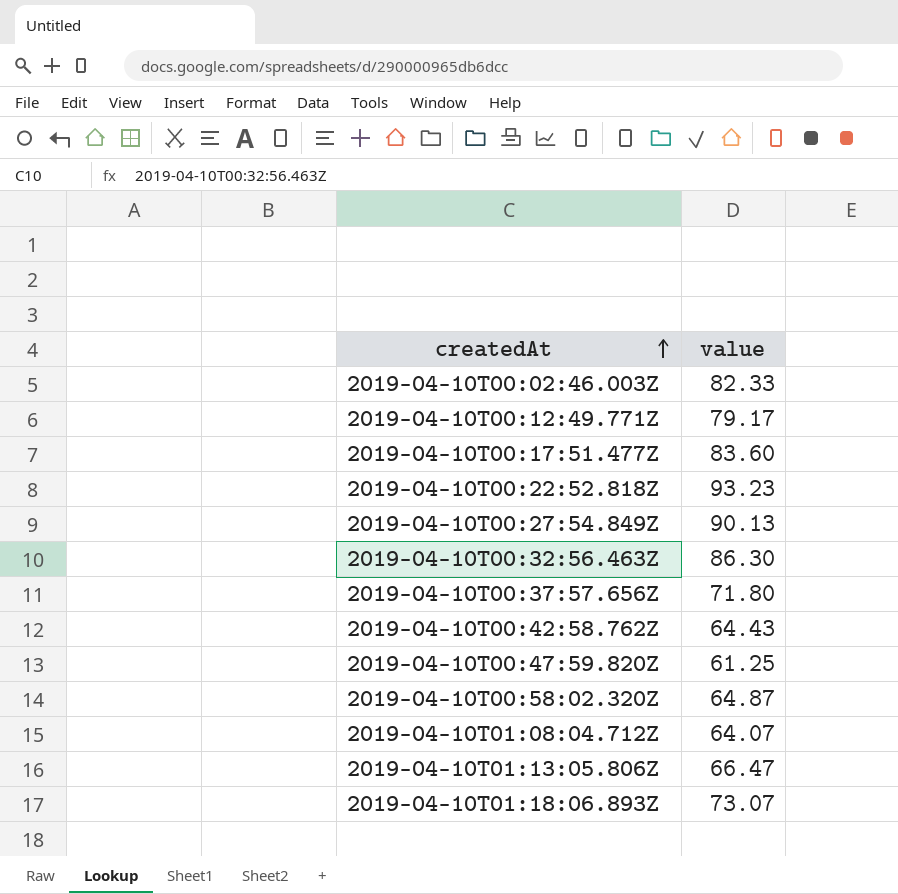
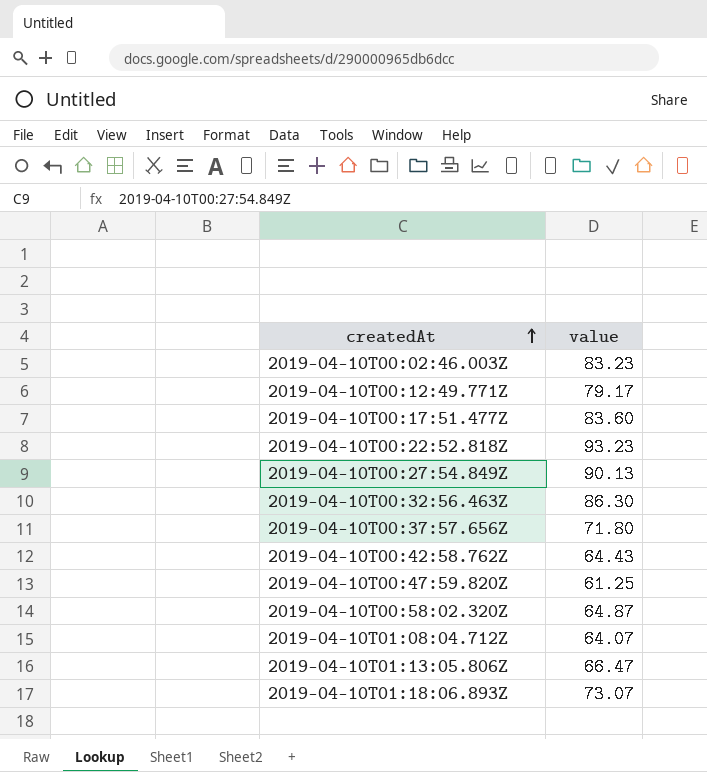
2019-04-10T00:02:46.003Z | value: 82.33 -> 83.23

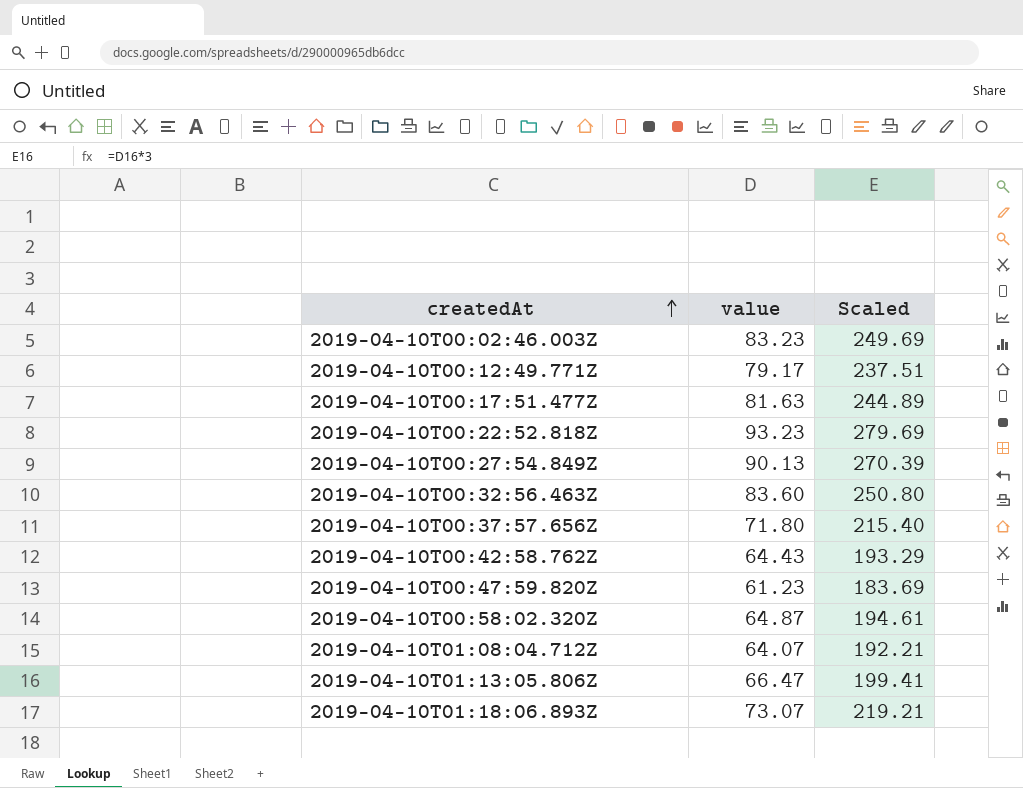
column Scaled | formula: none -> [value] * 3
2019-04-10T00:17:51.477Z | value: 83.60 -> 81.63
2019-04-10T00:32:56.463Z | value: 86.30 -> 83.60
2019-04-10T00:47:59.820Z | value: 61.25 -> 61.23

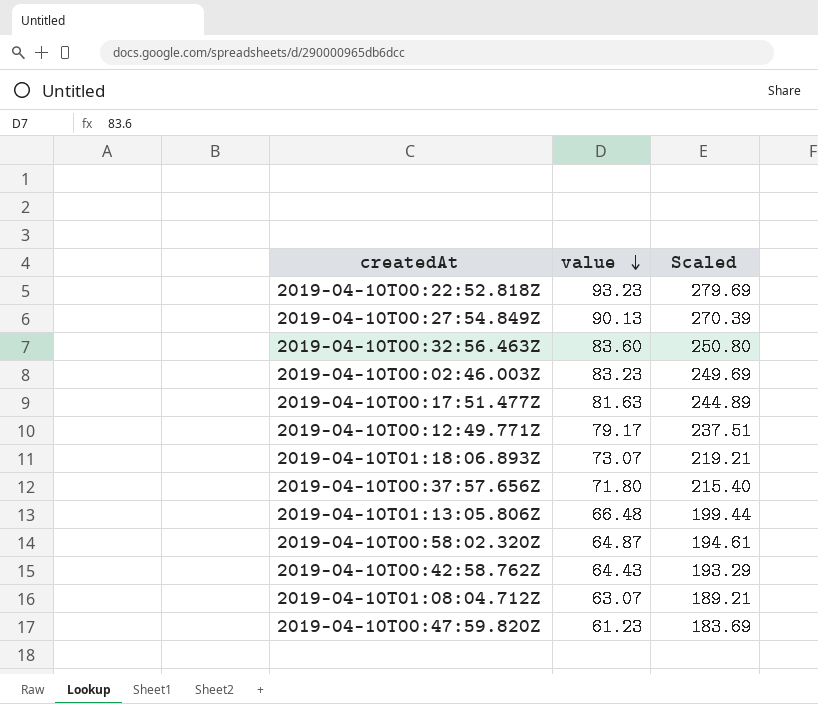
row order: createdAt ascending -> value descending
2019-04-10T01:13:05.806Z | value: 66.47 -> 66.48
2019-04-10T01:13:05.806Z | Scaled: 199.41 -> 199.44
2019-04-10T01:08:04.712Z | value: 64.07 -> 63.07
2019-04-10T01:08:04.712Z | Scaled: 192.21 -> 189.21

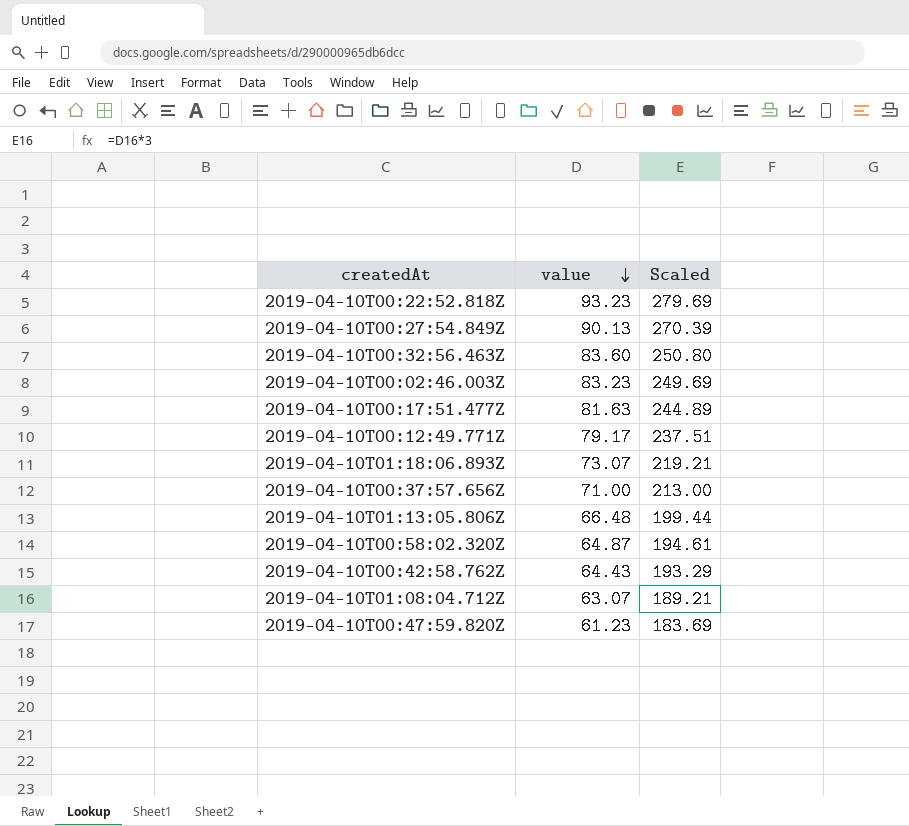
2019-04-10T00:37:57.656Z | value: 71.80 -> 71.00
2019-04-10T00:37:57.656Z | Scaled: 215.40 -> 213.00

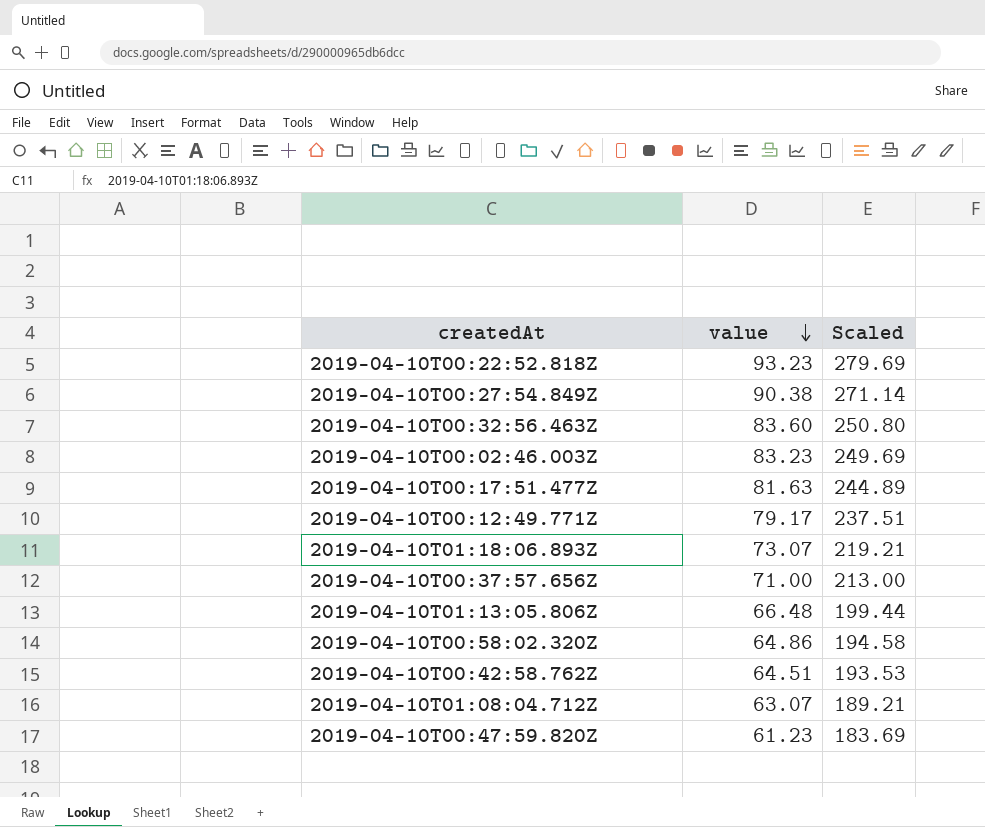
2019-04-10T00:27:54.849Z | value: 90.13 -> 90.38
2019-04-10T00:27:54.849Z | Scaled: 270.39 -> 271.14
2019-04-10T00:58:02.320Z | value: 64.87 -> 64.86
2019-04-10T00:58:02.320Z | Scaled: 194.61 -> 194.58
2019-04-10T00:42:58.762Z | value: 64.43 -> 64.51
2019-04-10T00:42:58.762Z | Scaled: 193.29 -> 193.53

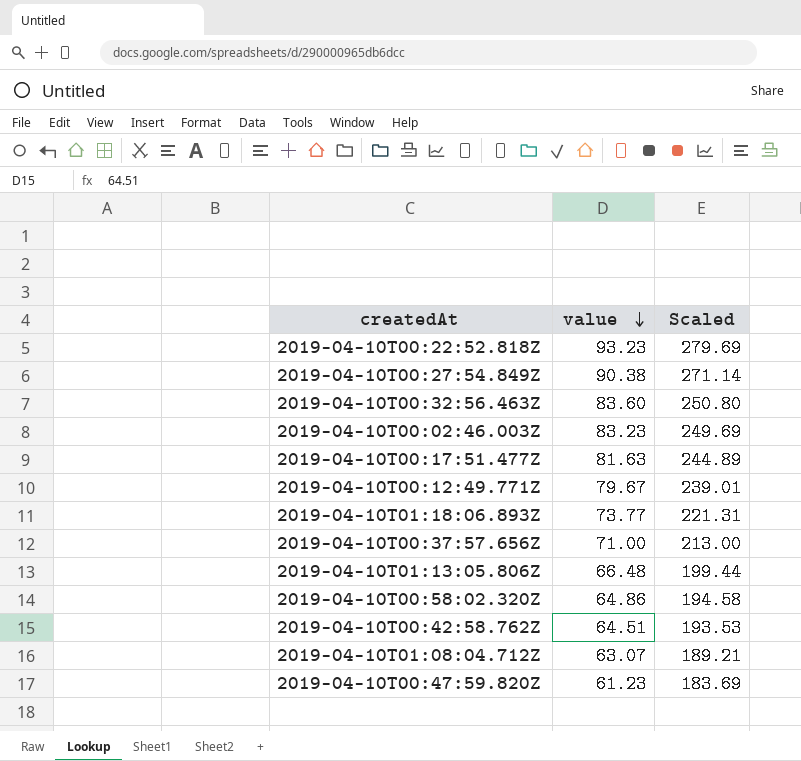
2019-04-10T00:12:49.771Z | value: 79.17 -> 79.67
2019-04-10T00:12:49.771Z | Scaled: 237.51 -> 239.01
2019-04-10T01:18:06.893Z | value: 73.07 -> 73.77
2019-04-10T01:18:06.893Z | Scaled: 219.21 -> 221.31

